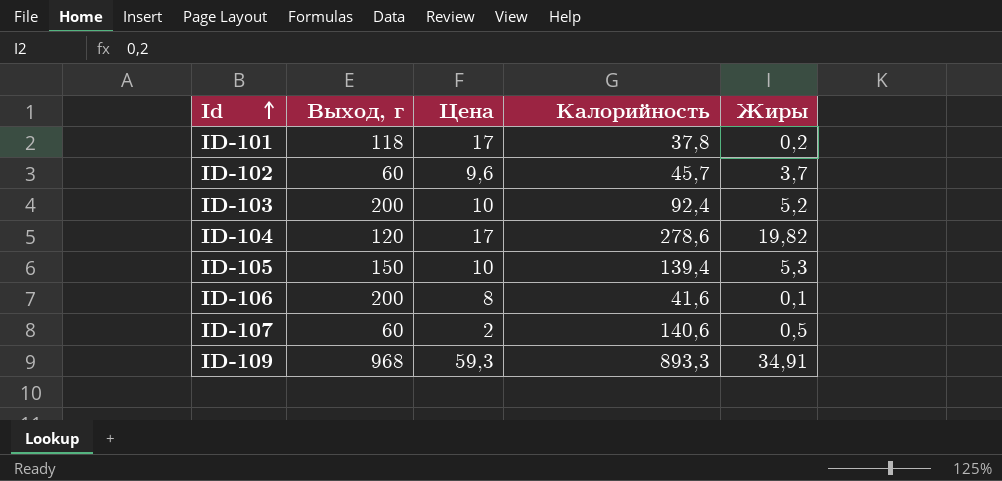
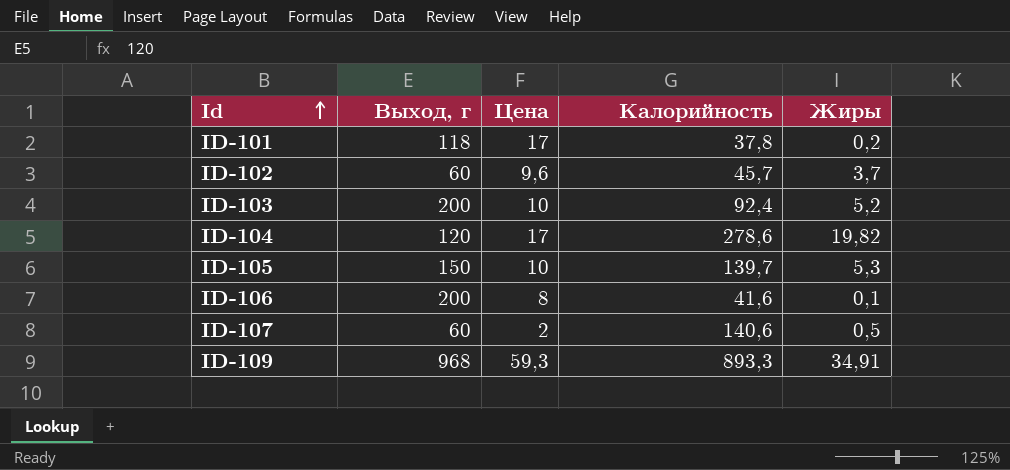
ID-105 | Калорийность: 139,4 -> 139,7

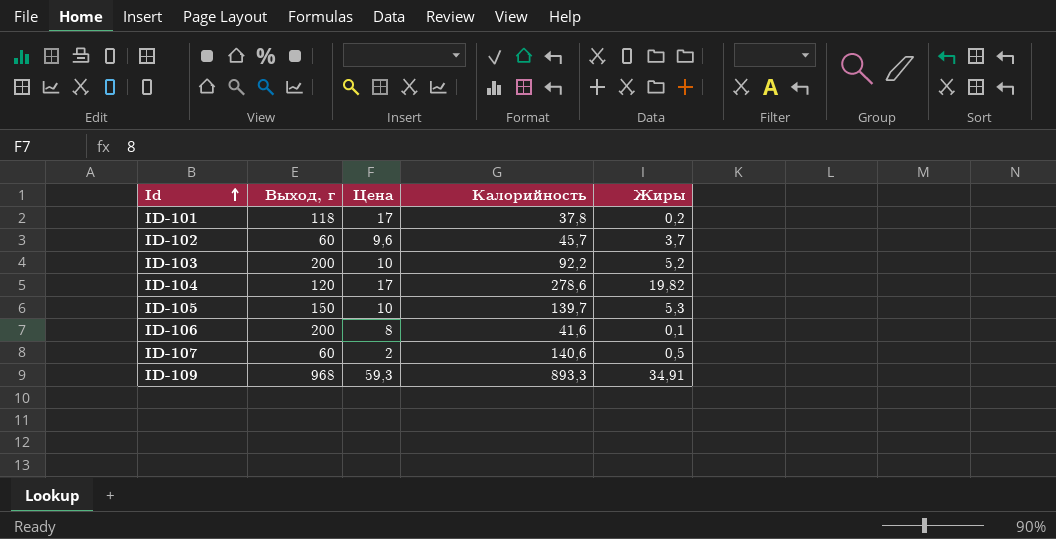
ID-103 | Калорийность: 92,4 -> 92,2

